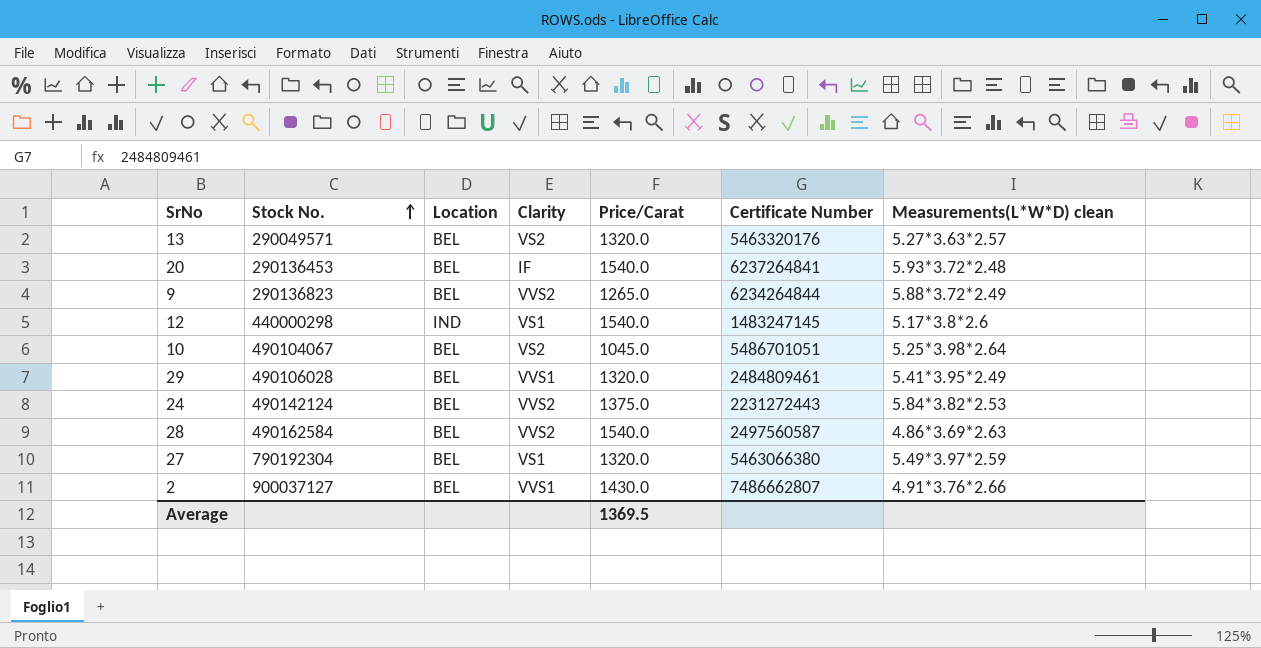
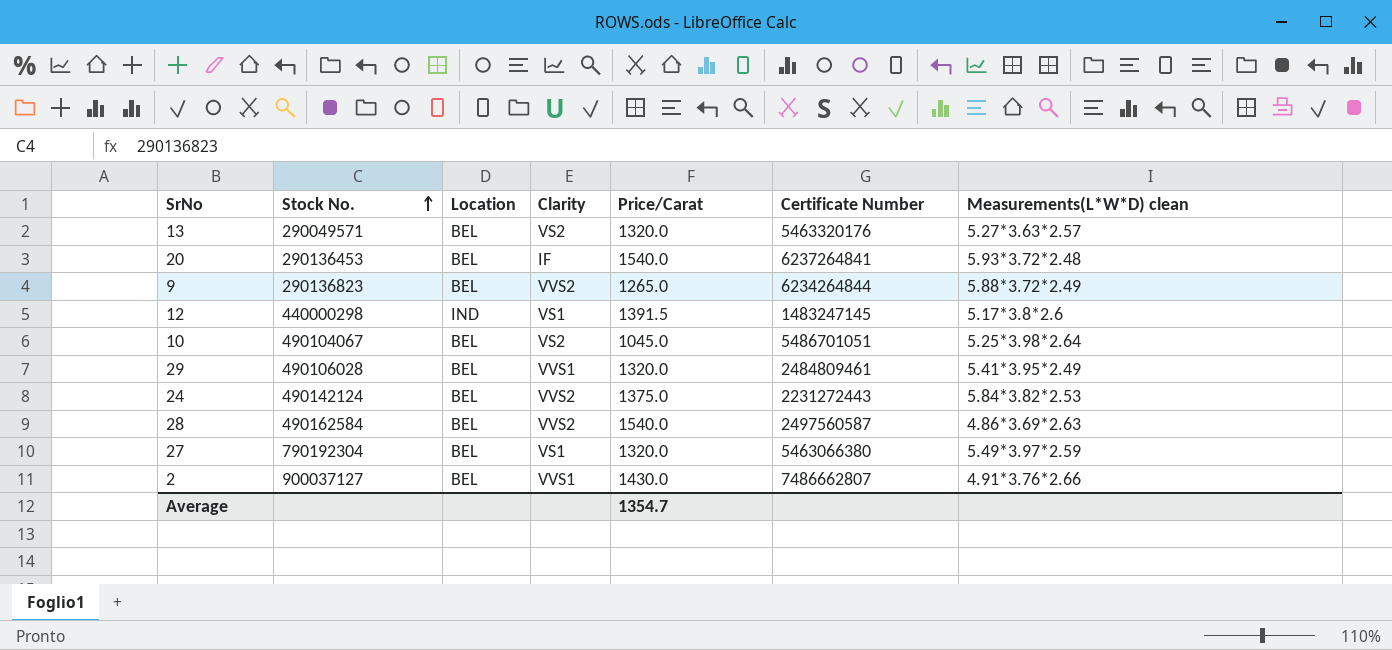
12 | Price/Carat: 1540.0 -> 1391.5
Average | Price/Carat: 1369.5 -> 1354.7

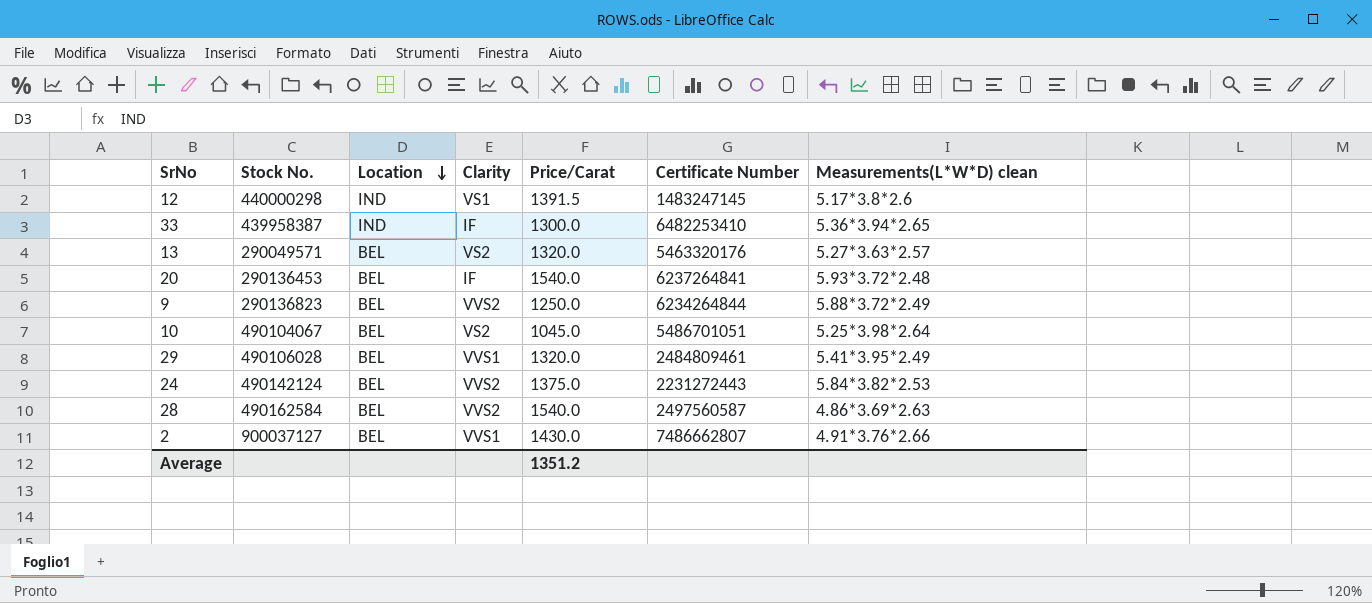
row order: Stock No. ascending -> Location descending
row 27: 790192304 | BEL | VS1 | 1320.0 | 5463066380 | 5.49*3.97*2.59 -> none
row 33: none -> 439958387 | IND | IF | 1300.0 | 6482253410 | 5.36*3.94*2.65
9 | Price/Carat: 1265.0 -> 1250.0
Average | Price/Carat: 1354.7 -> 1351.2

